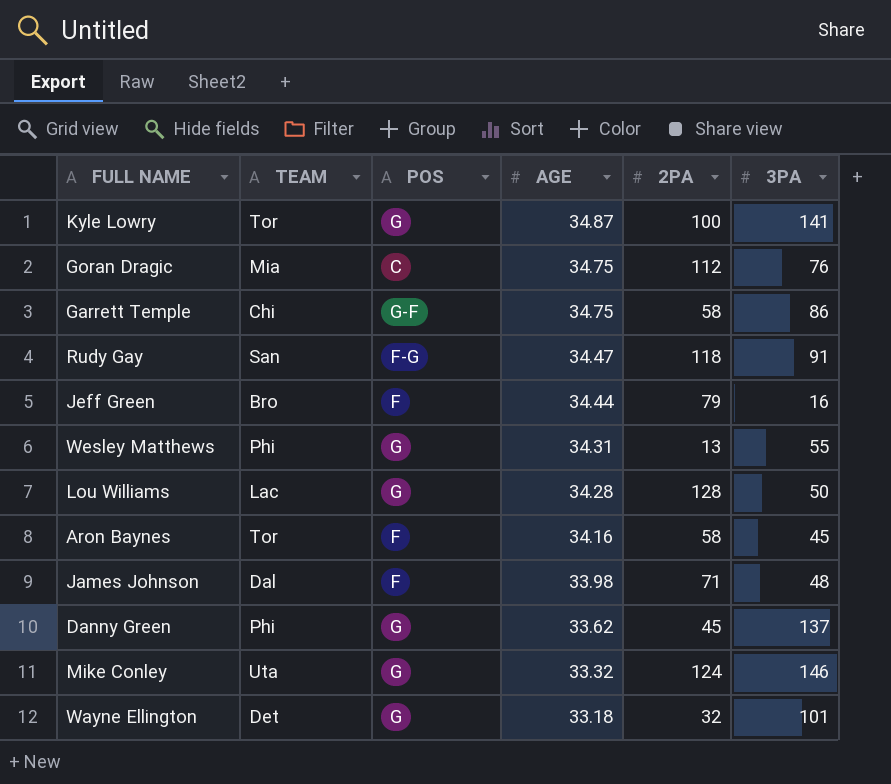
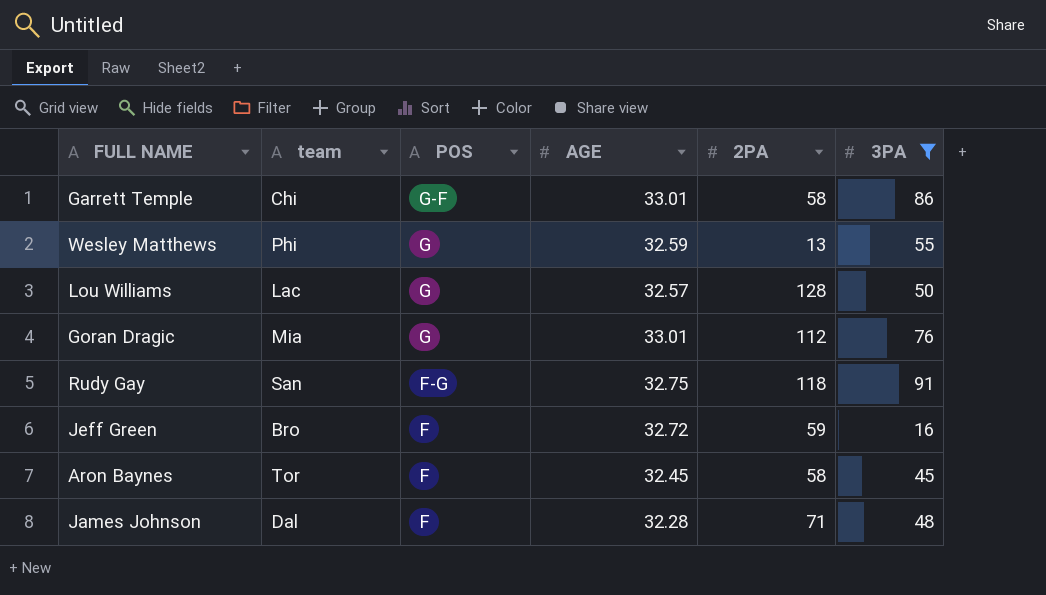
filter: none -> 3PA <= 91
row order: AGE descending -> POS descending
column name: TEAM -> team
Garrett Temple | AGE: 34.75 -> 33.01
Wesley Matthews | AGE: 34.31 -> 32.59
Lou Williams | AGE: 34.28 -> 32.57
Goran Dragic | POS: C -> G
Goran Dragic | AGE: 34.75 -> 33.01
Rudy Gay | AGE: 34.47 -> 32.75
Jeff Green | AGE: 34.44 -> 32.72
Jeff Green | 2PA: 79 -> 59
Aron Baynes | AGE: 34.16 -> 32.45
James Johnson | AGE: 33.98 -> 32.28

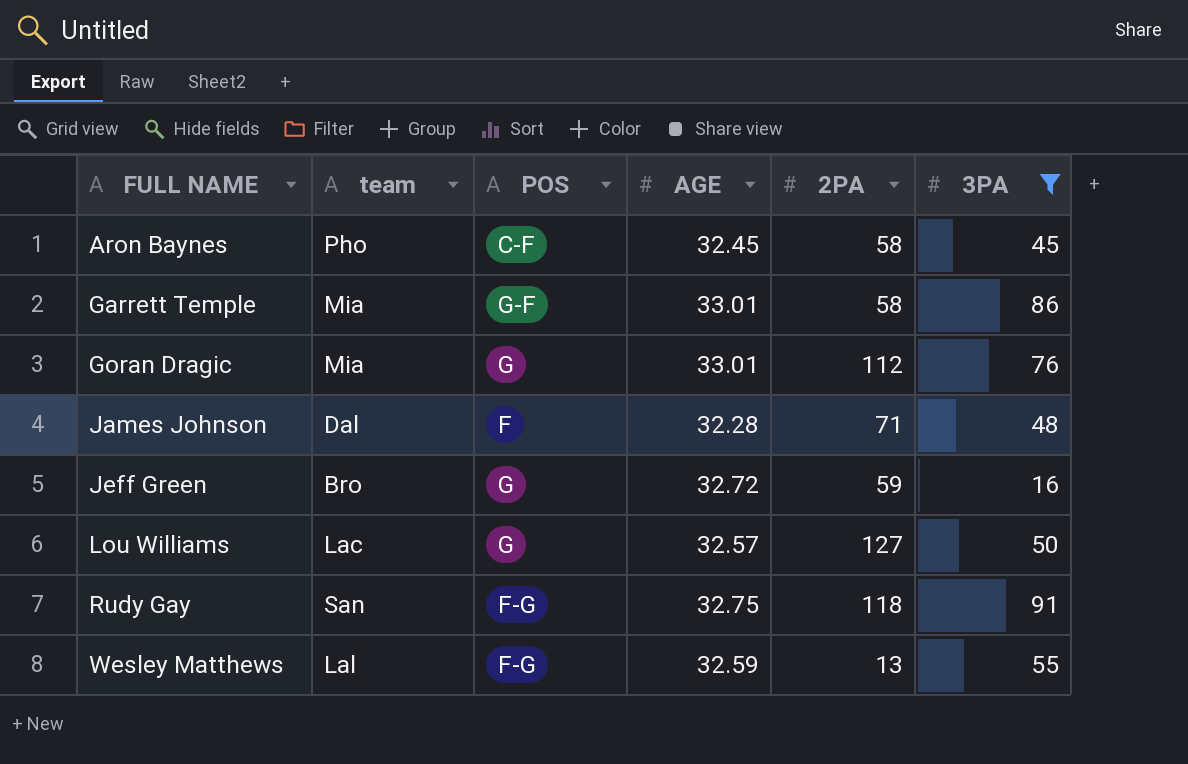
row order: POS descending -> FULL NAME ascending
Aron Baynes | team: Tor -> Pho
Aron Baynes | POS: F -> C-F
Garrett Temple | team: Chi -> Mia
Jeff Green | POS: F -> G
Lou Williams | 2PA: 128 -> 127
Wesley Matthews | team: Phi -> Lal
Wesley Matthews | POS: G -> F-G

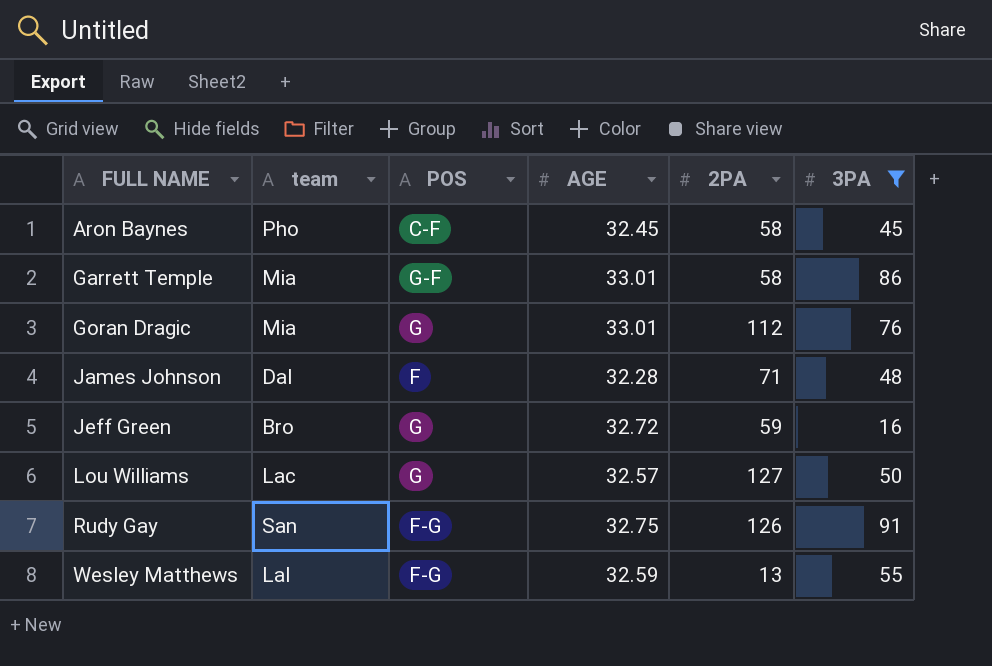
Rudy Gay | 2PA: 118 -> 126

